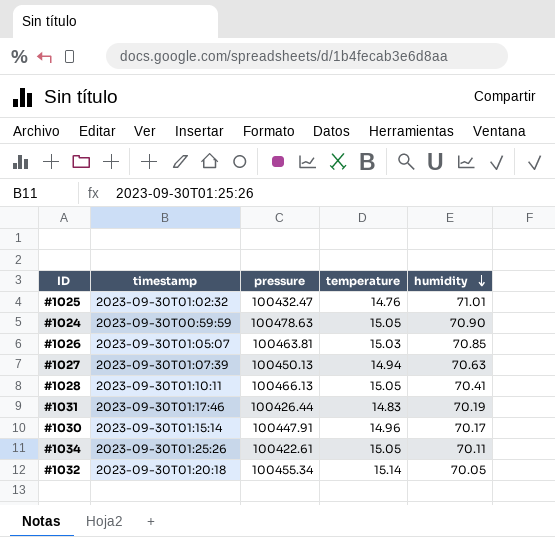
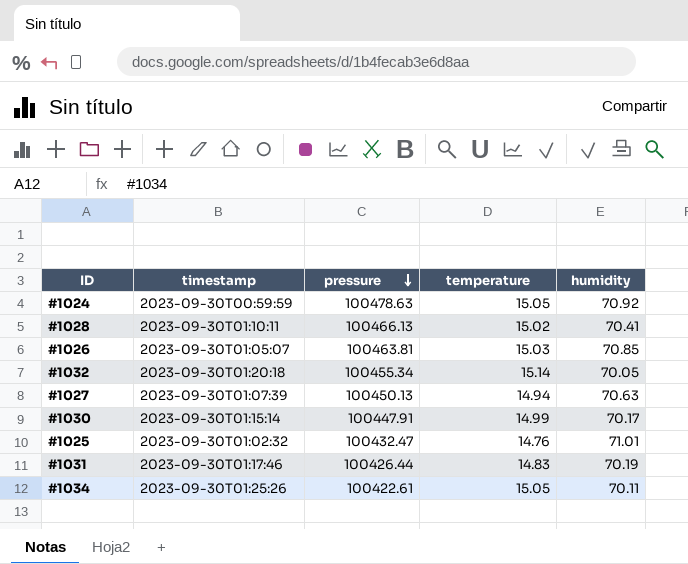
row order: humidity descending -> pressure descending
#1024 | humidity: 70.90 -> 70.92
#1028 | temperature: 15.05 -> 15.02
#1030 | temperature: 14.96 -> 14.99

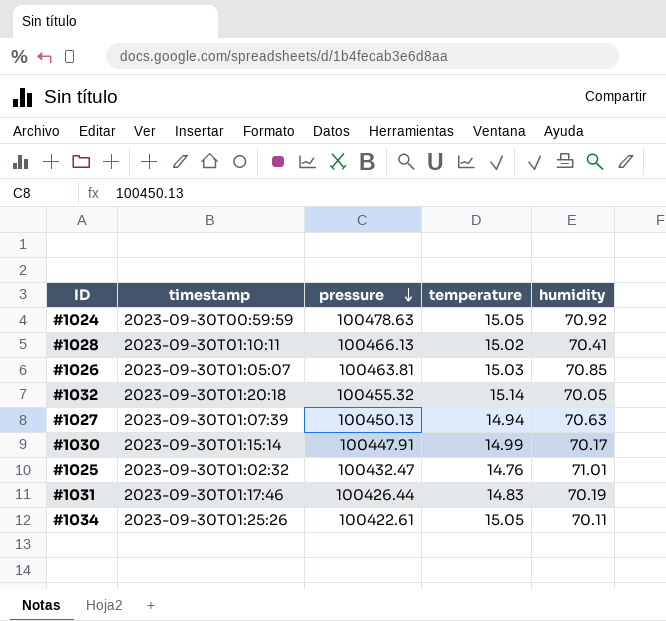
#1032 | pressure: 100455.34 -> 100455.32

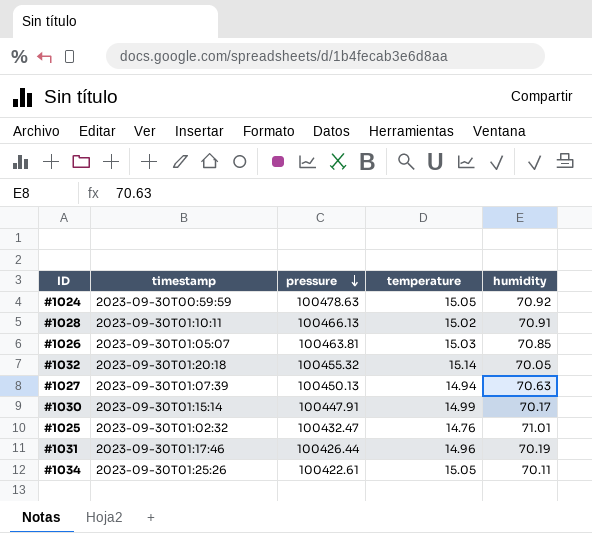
#1028 | humidity: 70.41 -> 70.91
#1031 | temperature: 14.83 -> 14.96

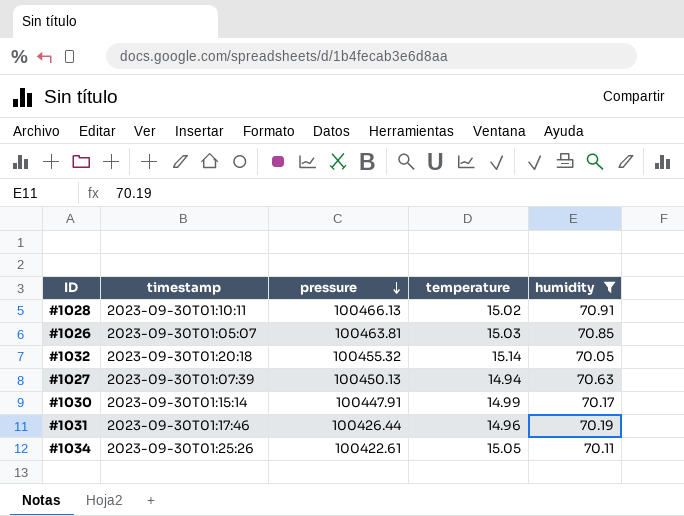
filter: none -> humidity <= 70.91

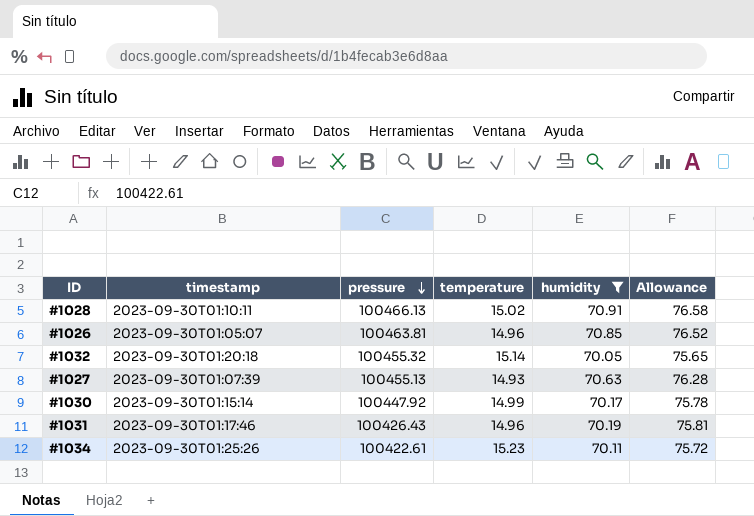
column Allowance | formula: none -> [humidity] * 1.08
#1026 | temperature: 15.03 -> 14.96
#1027 | pressure: 100450.13 -> 100455.13
#1027 | temperature: 14.94 -> 14.93
#1030 | pressure: 100447.91 -> 100447.92
#1031 | pressure: 100426.44 -> 100426.43
#1034 | temperature: 15.05 -> 15.23

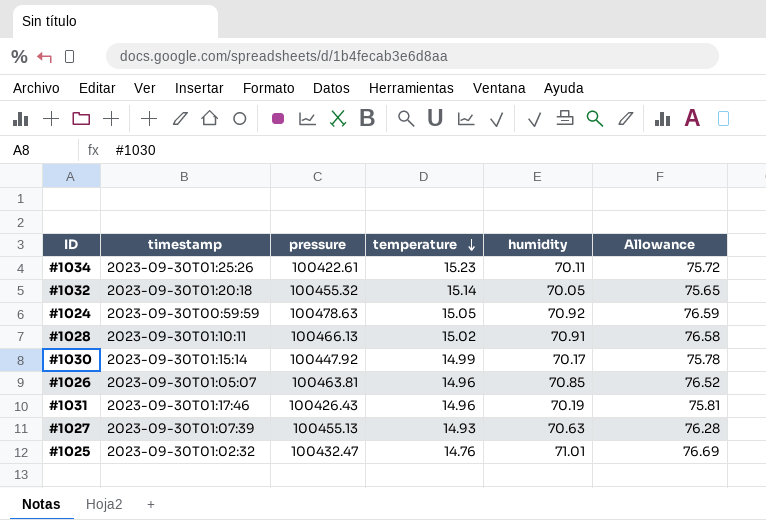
filter: humidity <= 70.91 -> none
row order: pressure descending -> temperature descending

